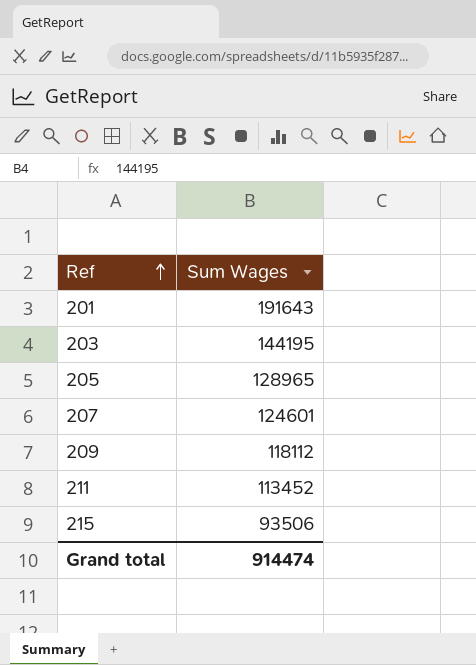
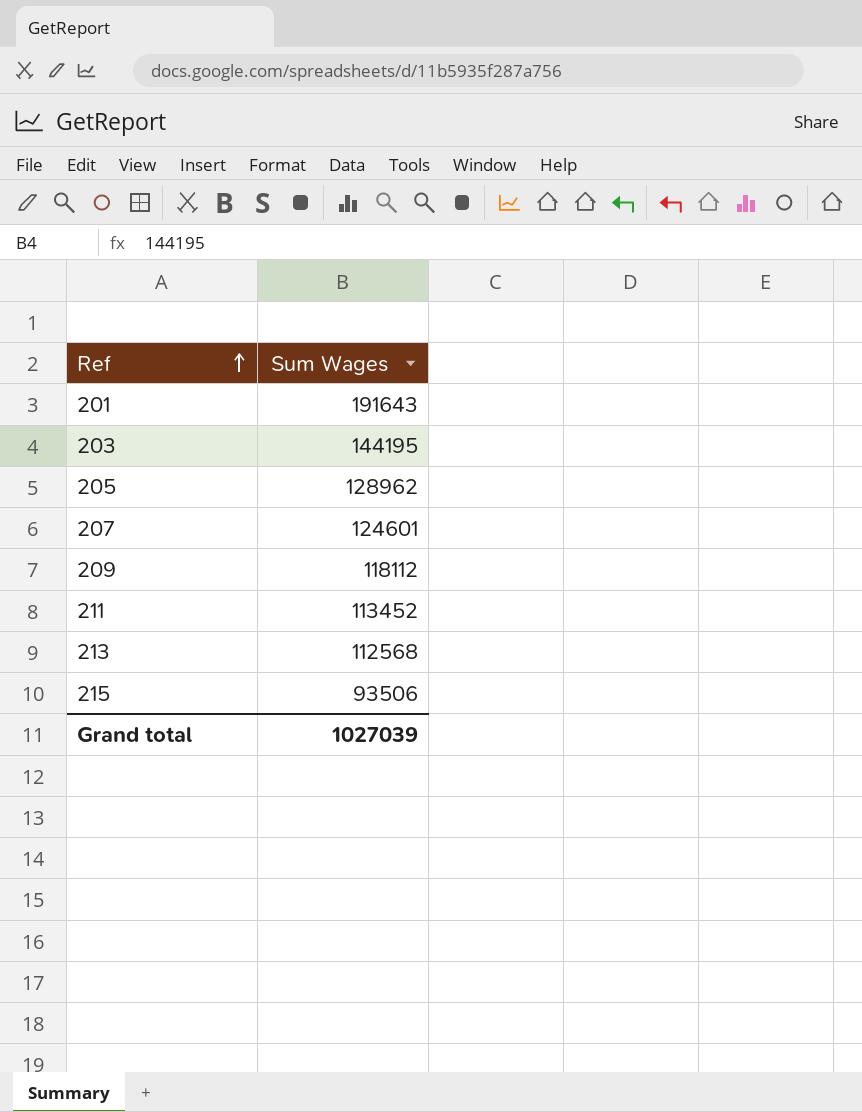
205 | Sum Wages: 128965 -> 128962
row 213: none -> 112568
Grand total | Sum Wages: 914474 -> 1027039

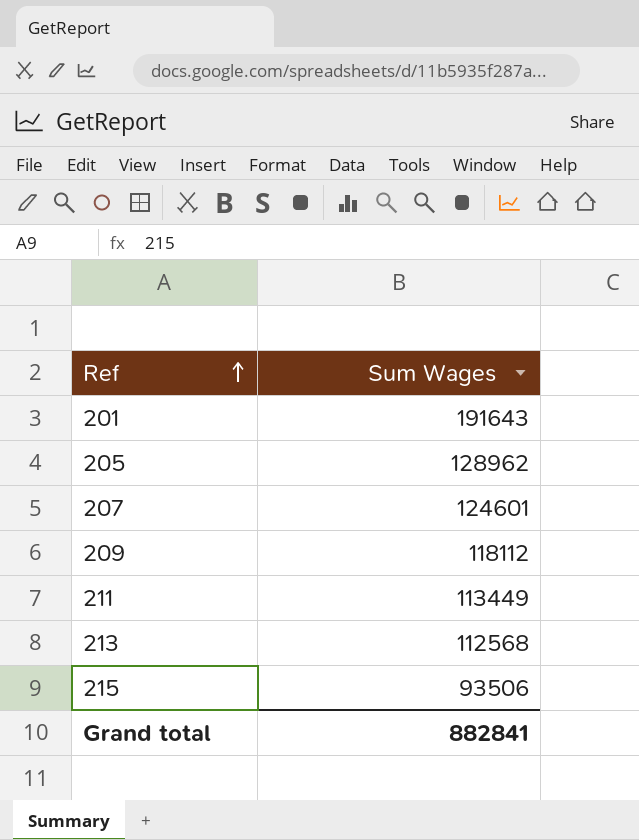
row 203: 144195 -> none
211 | Sum Wages: 113452 -> 113449
Grand total | Sum Wages: 1027039 -> 882841

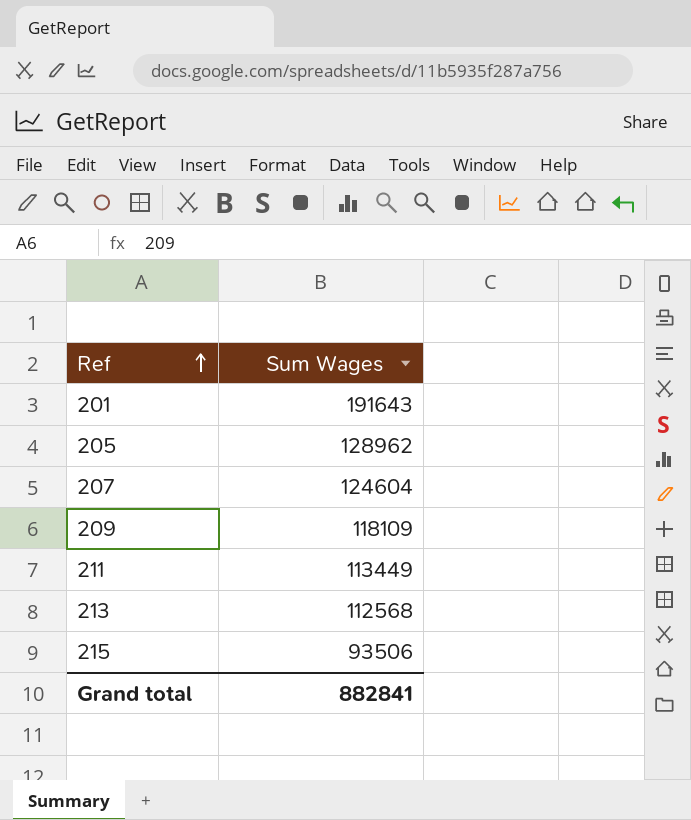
207 | Sum Wages: 124601 -> 124604
209 | Sum Wages: 118112 -> 118109

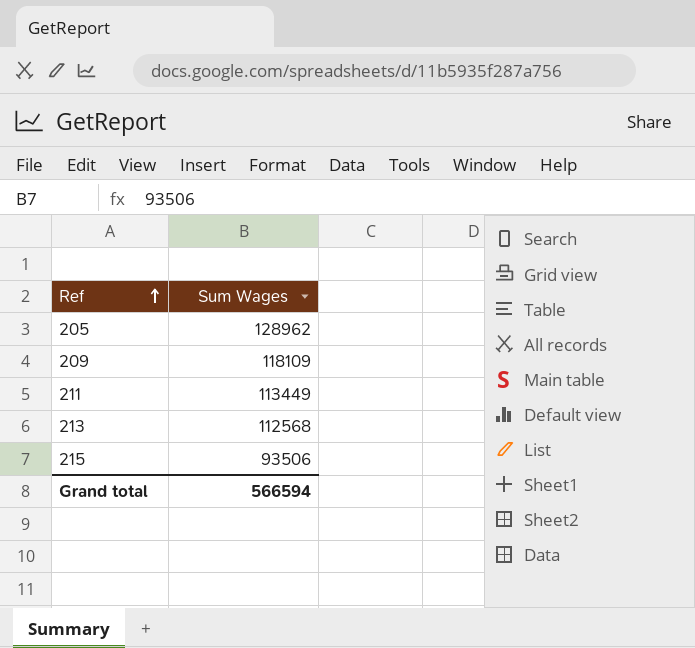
row 201: 191643 -> none
row 207: 124604 -> none
Grand total | Sum Wages: 882841 -> 566594

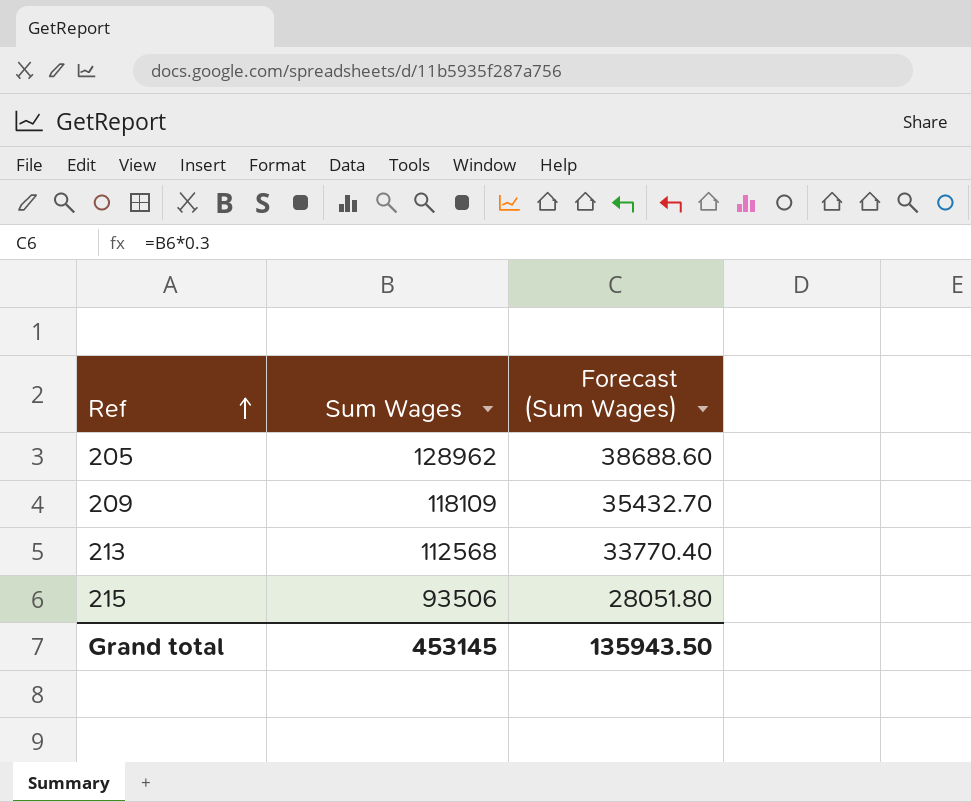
column Forecast (Sum Wages) | formula: none -> [Sum Wages] * 0.3
row 211: 113449 -> none
Grand total | Sum Wages: 566594 -> 453145

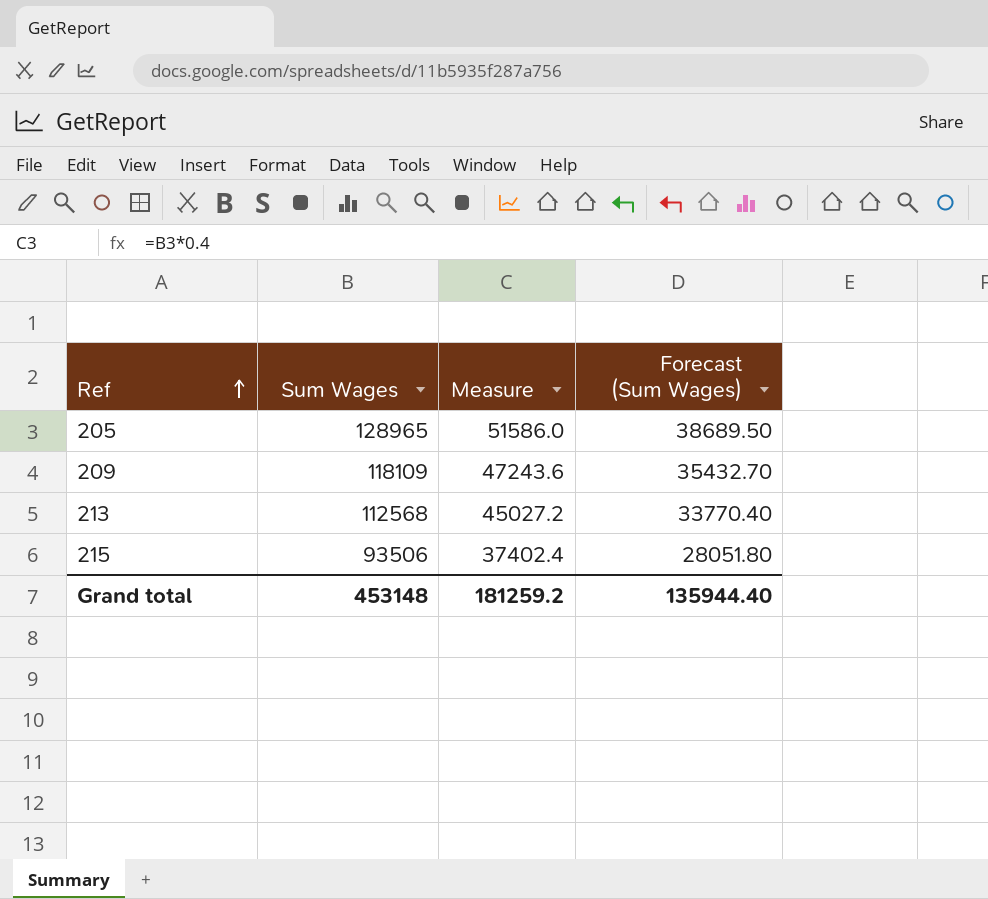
column Measure | formula: none -> [Sum Wages] * 0.4
205 | Sum Wages: 128962 -> 128965
205 | Forecast (Sum Wages): 38688.60 -> 38689.50
Grand total | Sum Wages: 453145 -> 453148
Grand total | Forecast (Sum Wages): 135943.50 -> 135944.40

